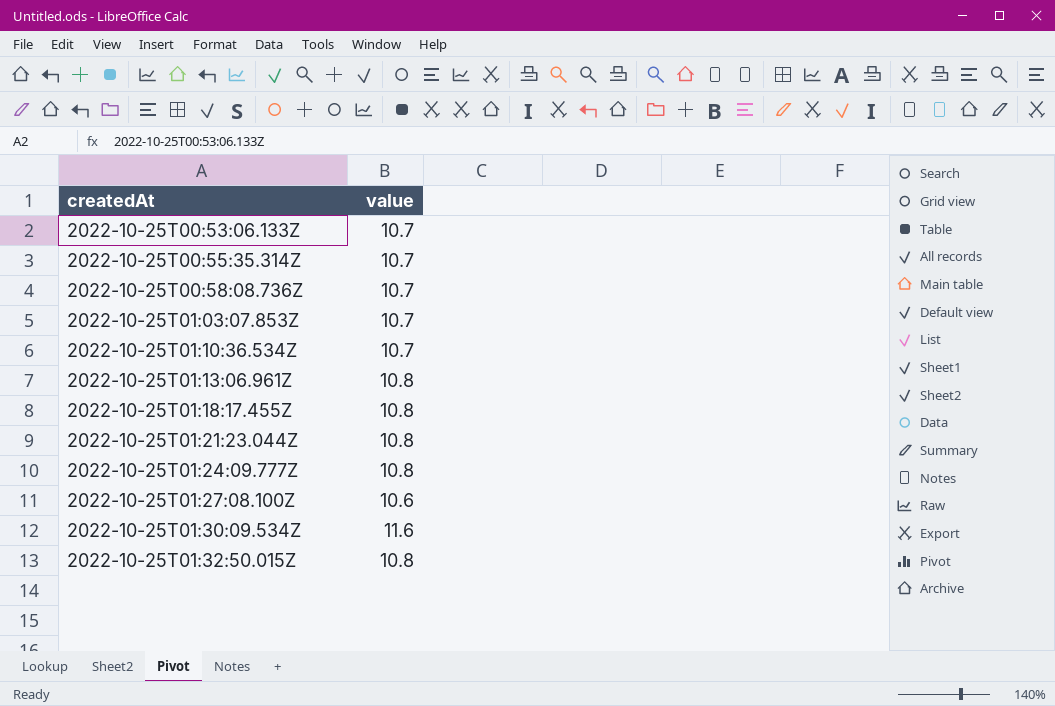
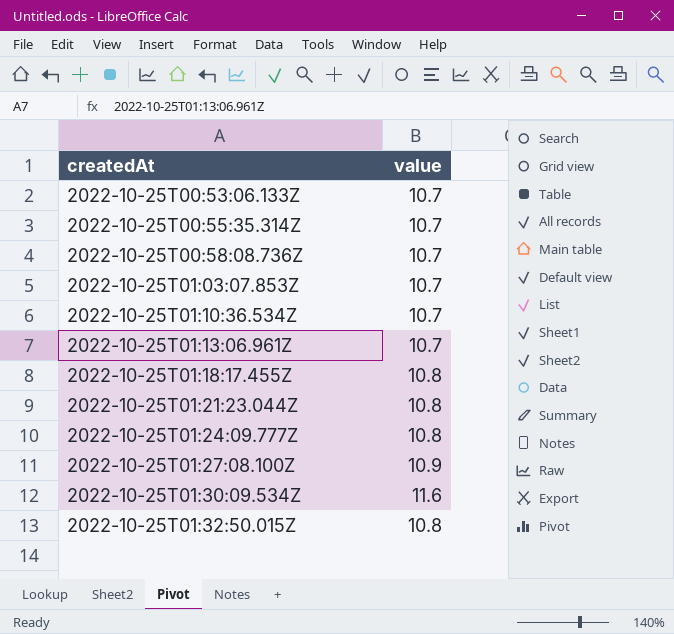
2022-10-25T01:13:06.961Z | value: 10.8 -> 10.7
2022-10-25T01:27:08.100Z | value: 10.6 -> 10.9

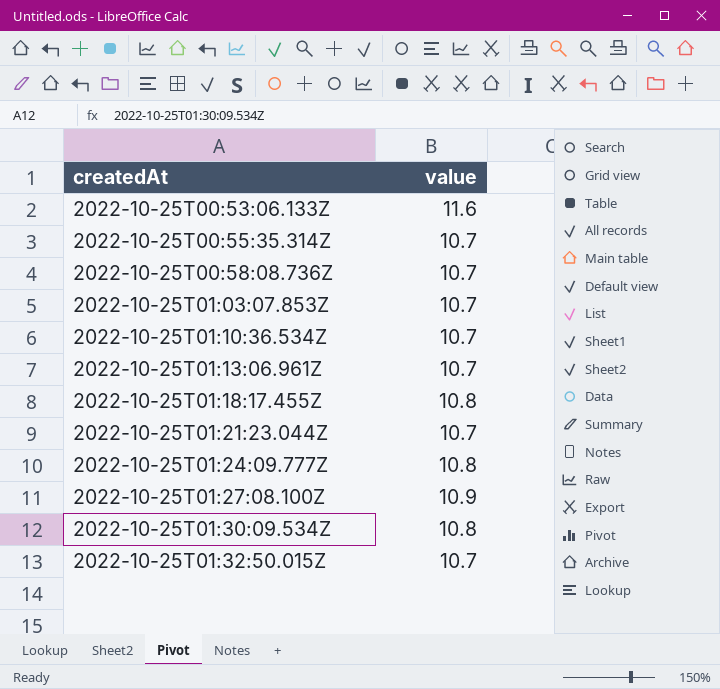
2022-10-25T00:53:06.133Z | value: 10.7 -> 11.6
2022-10-25T01:21:23.044Z | value: 10.8 -> 10.7
2022-10-25T01:30:09.534Z | value: 11.6 -> 10.8
2022-10-25T01:32:50.015Z | value: 10.8 -> 10.7

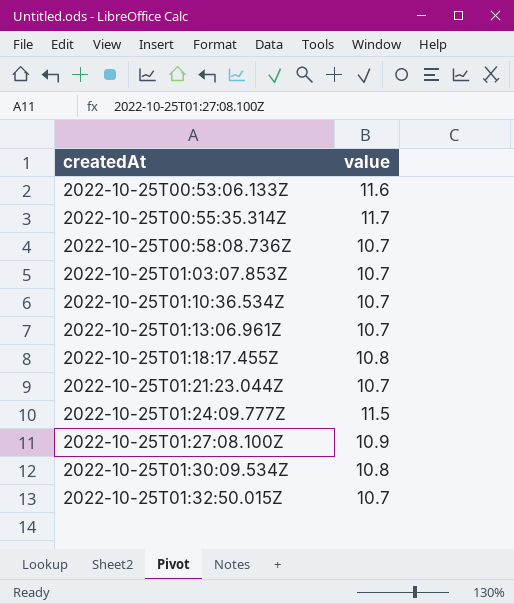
2022-10-25T00:55:35.314Z | value: 10.7 -> 11.7
2022-10-25T01:24:09.777Z | value: 10.8 -> 11.5

